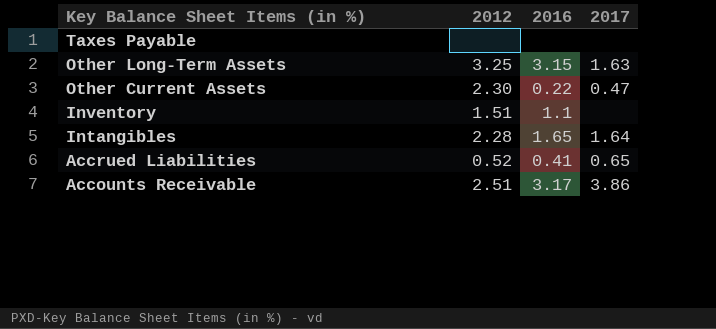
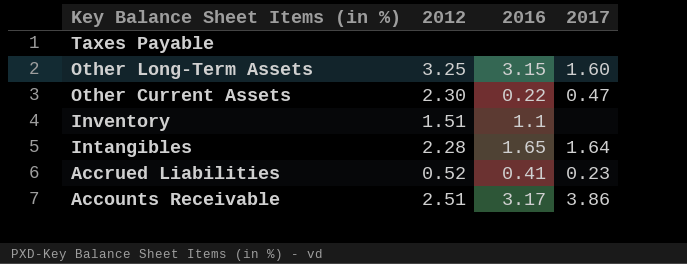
Other Long-Term Assets | 2017: 1.63 -> 1.60
Accrued Liabilities | 2017: 0.65 -> 0.23

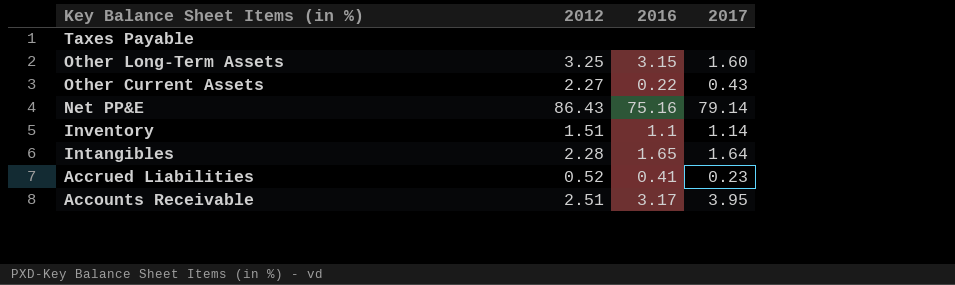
Other Current Assets | 2012: 2.30 -> 2.27
Other Current Assets | 2017: 0.47 -> 0.43
row Net PP&E: none -> 86.43 | 75.16 | 79.14
Inventory | 2017: none -> 1.14
Accounts Receivable | 2017: 3.86 -> 3.95

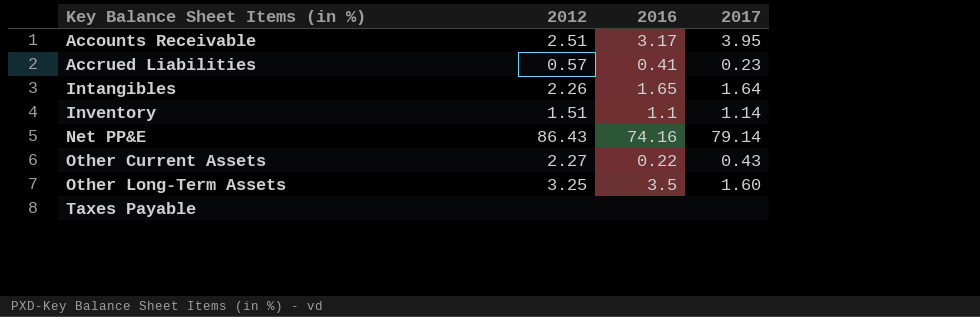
row order: Key Balance Sheet Items (in %) descending -> Key Balance Sheet Items (in %) ascending
Accrued Liabilities | 2012: 0.52 -> 0.57
Intangibles | 2012: 2.28 -> 2.26
Net PP&E | 2016: 75.16 -> 74.16
Other Long-Term Assets | 2016: 3.15 -> 3.5

